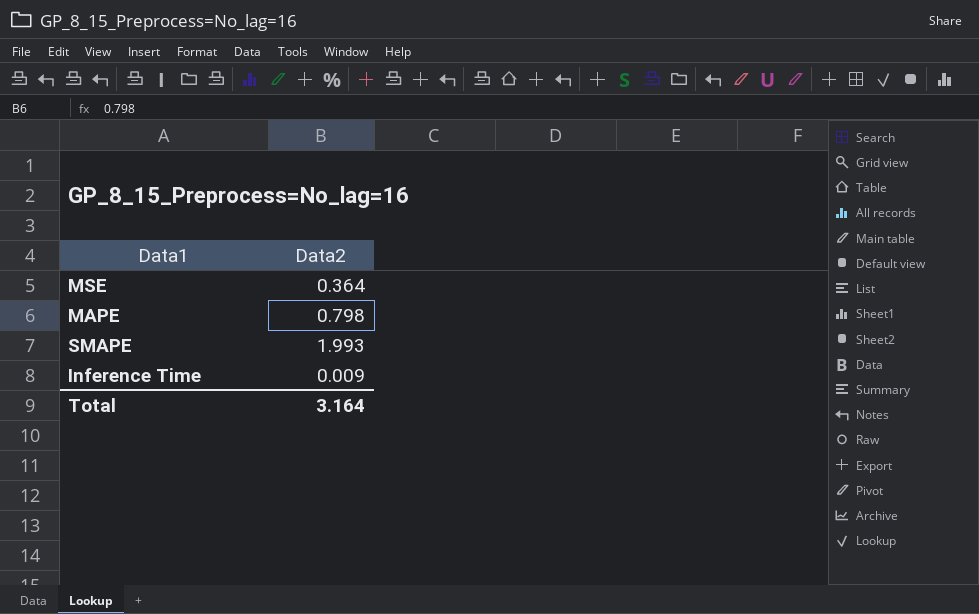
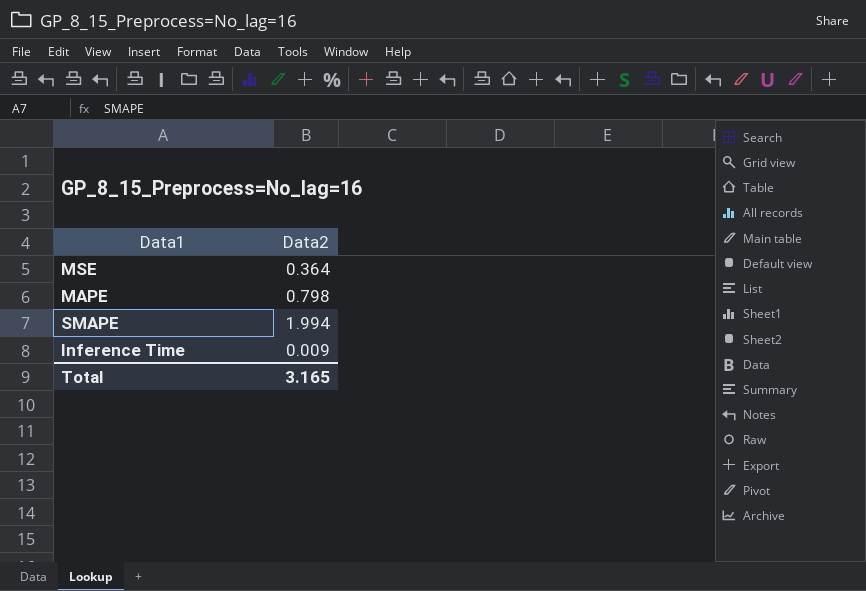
SMAPE | Data2: 1.993 -> 1.994
Total | Data2: 3.164 -> 3.165

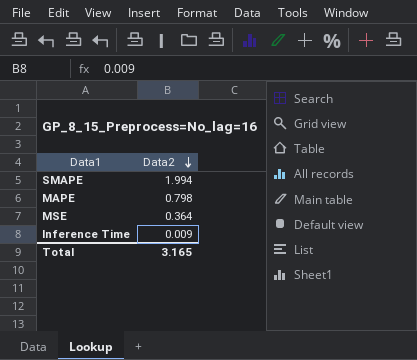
row order: none -> Data2 descending

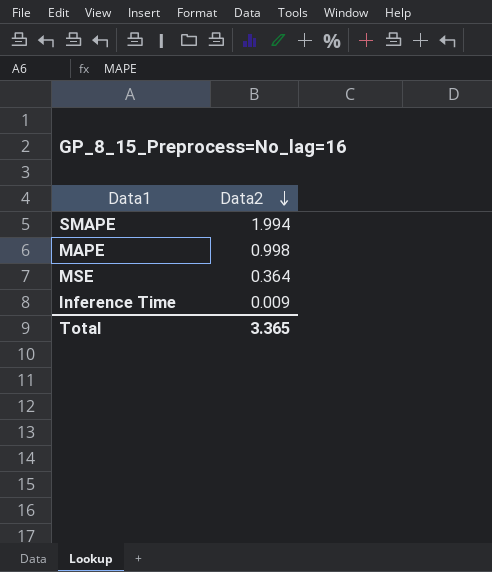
MAPE | Data2: 0.798 -> 0.998
Total | Data2: 3.165 -> 3.365

